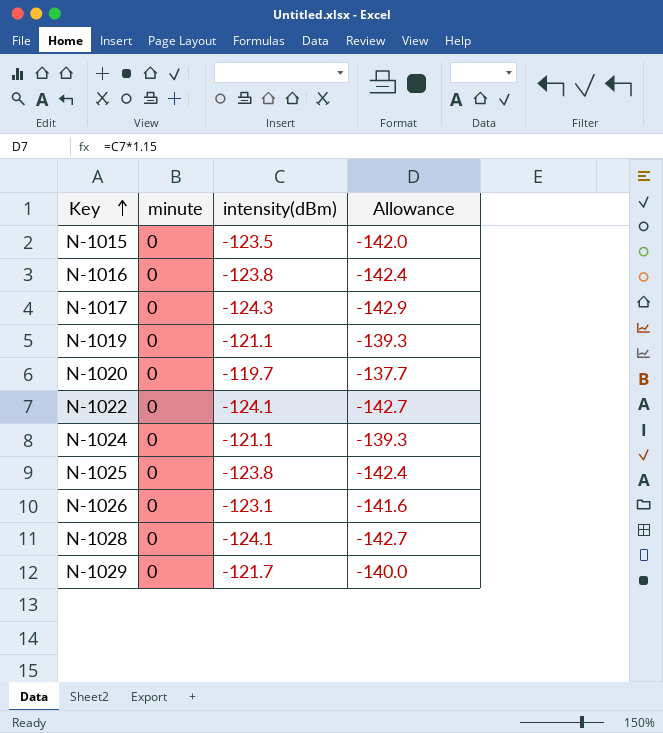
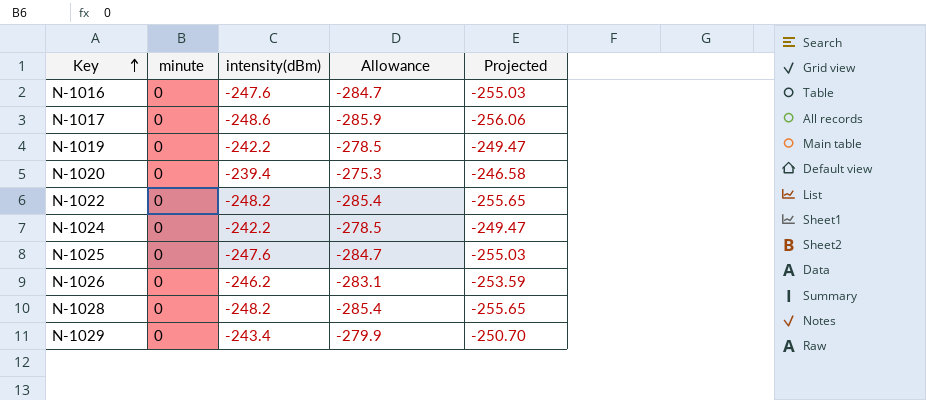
column Projected | formula: none -> [intensity(dBm)] * 1.03
row N-1015: 0 | -123.5 | -142.0 -> none
N-1016 | intensity(dBm): -123.8 -> -247.6
N-1016 | Allowance: -142.4 -> -284.7
N-1017 | intensity(dBm): -124.3 -> -248.6
N-1017 | Allowance: -142.9 -> -285.9
N-1019 | intensity(dBm): -121.1 -> -242.2
N-1019 | Allowance: -139.3 -> -278.5
N-1020 | intensity(dBm): -119.7 -> -239.4
N-1020 | Allowance: -137.7 -> -275.3
N-1022 | intensity(dBm): -124.1 -> -248.2
N-1022 | Allowance: -142.7 -> -285.4
N-1024 | intensity(dBm): -121.1 -> -242.2
N-1024 | Allowance: -139.3 -> -278.5
N-1025 | intensity(dBm): -123.8 -> -247.6
N-1025 | Allowance: -142.4 -> -284.7
N-1026 | intensity(dBm): -123.1 -> -246.2
N-1026 | Allowance: -141.6 -> -283.1
N-1028 | intensity(dBm): -124.1 -> -248.2
N-1028 | Allowance: -142.7 -> -285.4
N-1029 | intensity(dBm): -121.7 -> -243.4
N-1029 | Allowance: -140.0 -> -279.9

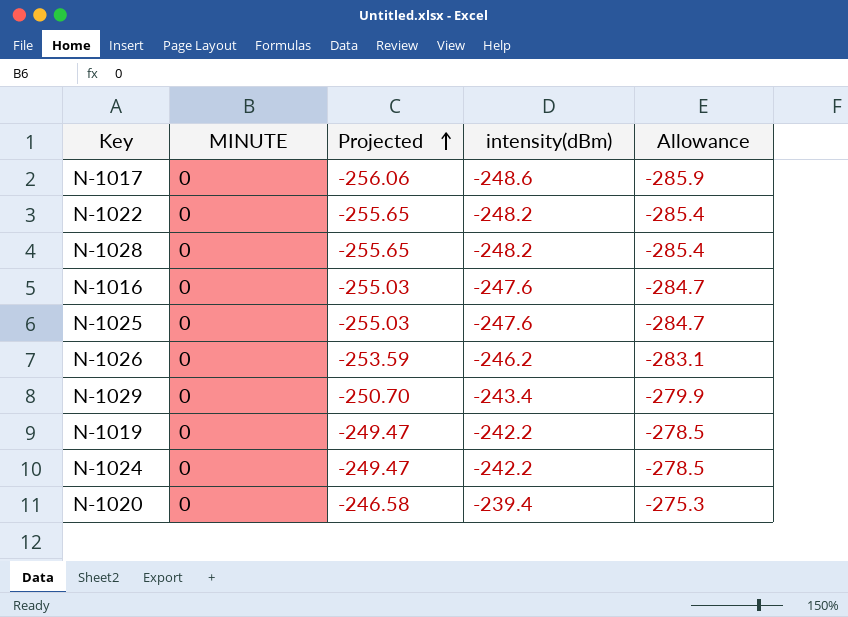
row order: Key ascending -> Projected ascending
column name: minute -> MINUTE
column Projected | position: 5 -> 3

